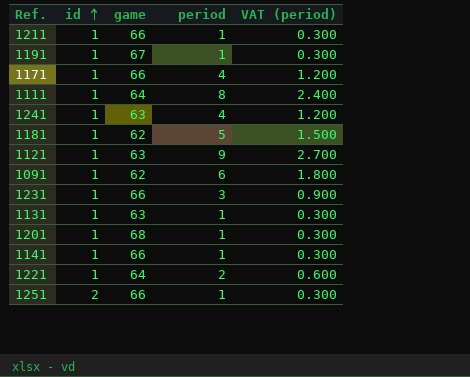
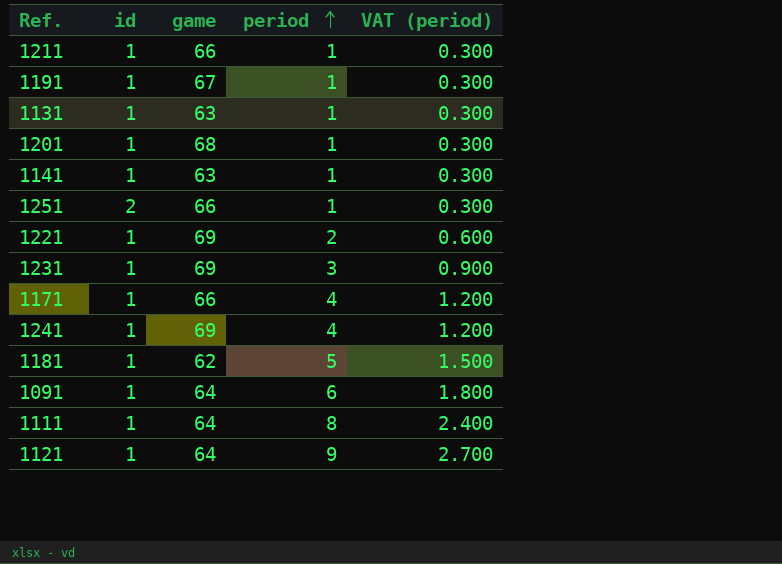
row order: id ascending -> period ascending
1141 | game: 66 -> 63
1221 | game: 64 -> 69
1231 | game: 66 -> 69
1241 | game: 63 -> 69
1091 | game: 62 -> 64
1121 | game: 63 -> 64

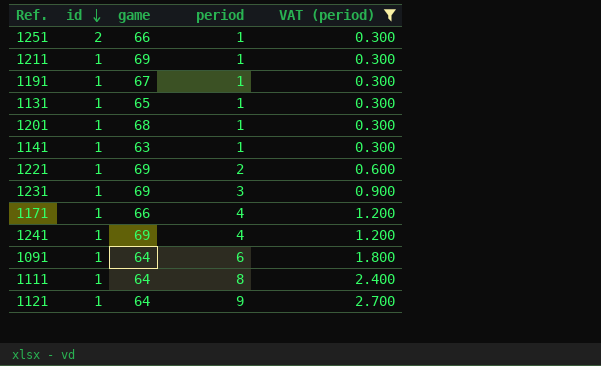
filter: none -> VAT (period) != 1.500
row order: period ascending -> id descending
1211 | game: 66 -> 69
1131 | game: 63 -> 65

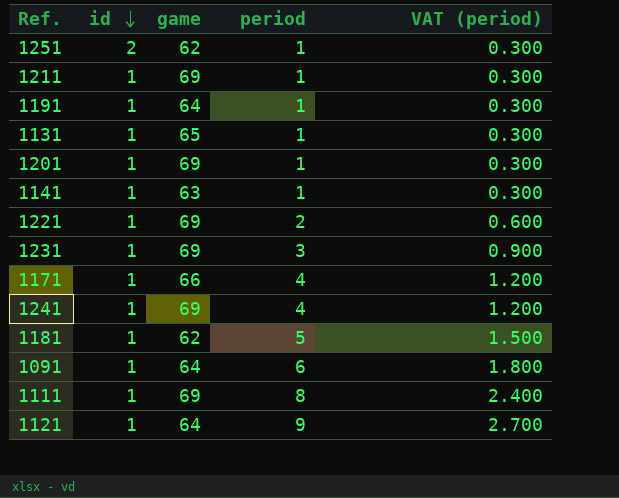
filter: VAT (period) != 1.500 -> none
1251 | game: 66 -> 62
1191 | game: 67 -> 64
1201 | game: 68 -> 69
1111 | game: 64 -> 69

